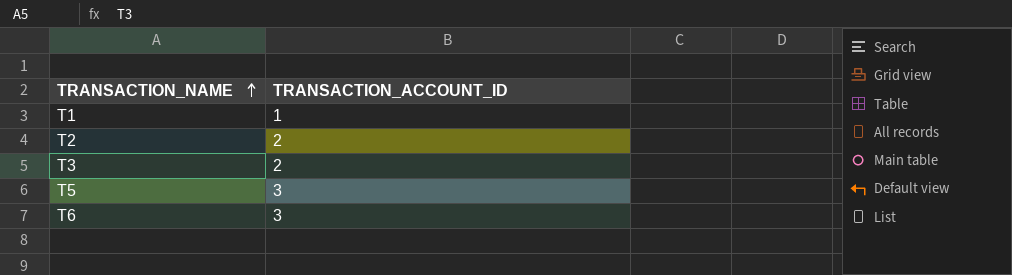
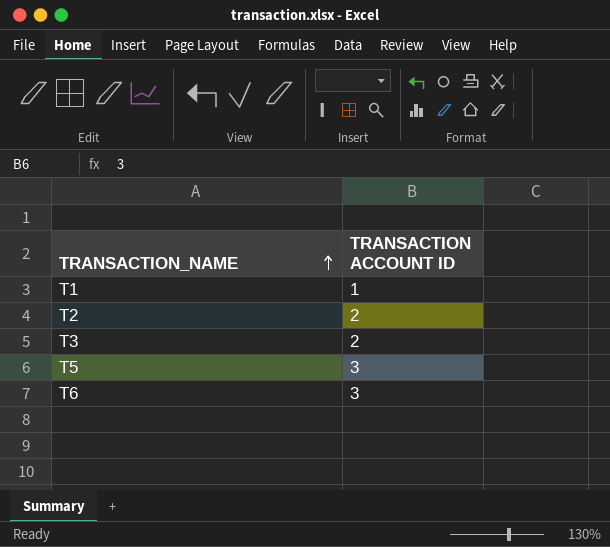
column name: TRANSACTION_ACCOUNT_ID -> TRANSACTION ACCOUNT ID

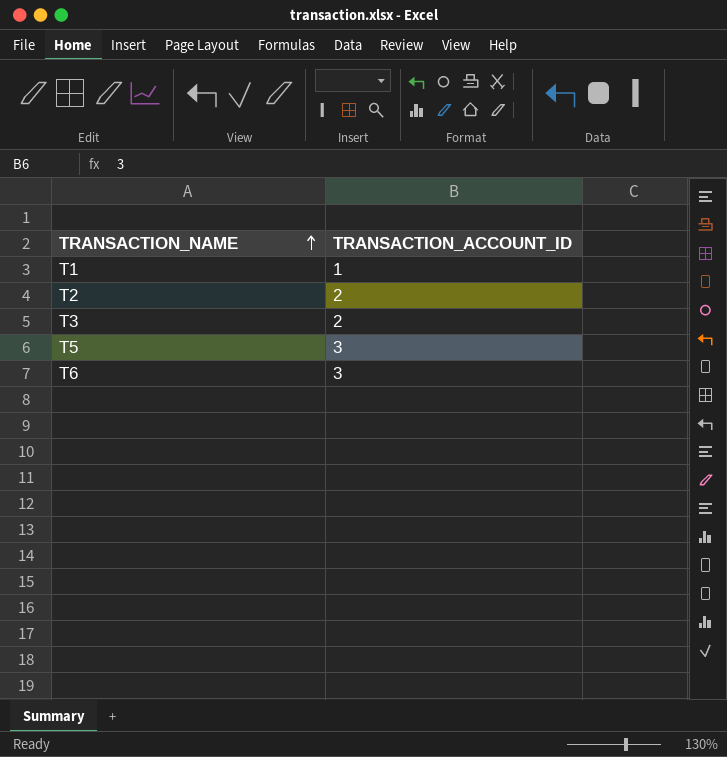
column name: TRANSACTION ACCOUNT ID -> TRANSACTION_ACCOUNT_ID

